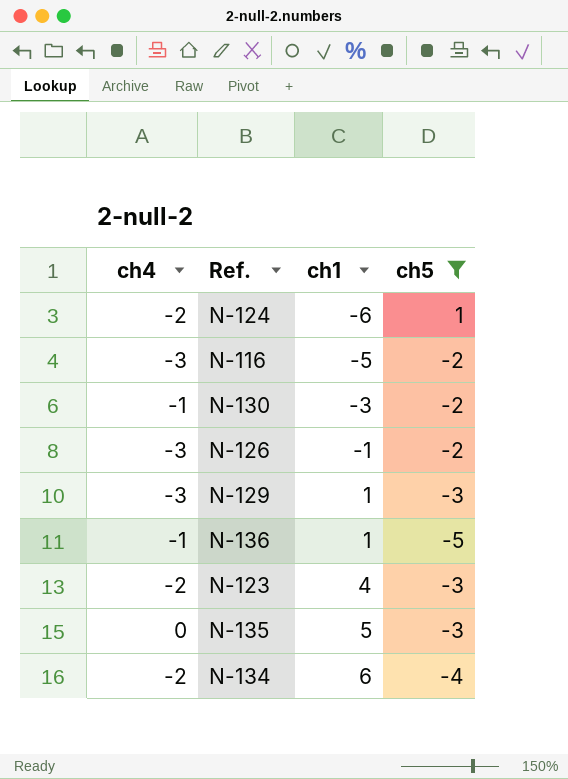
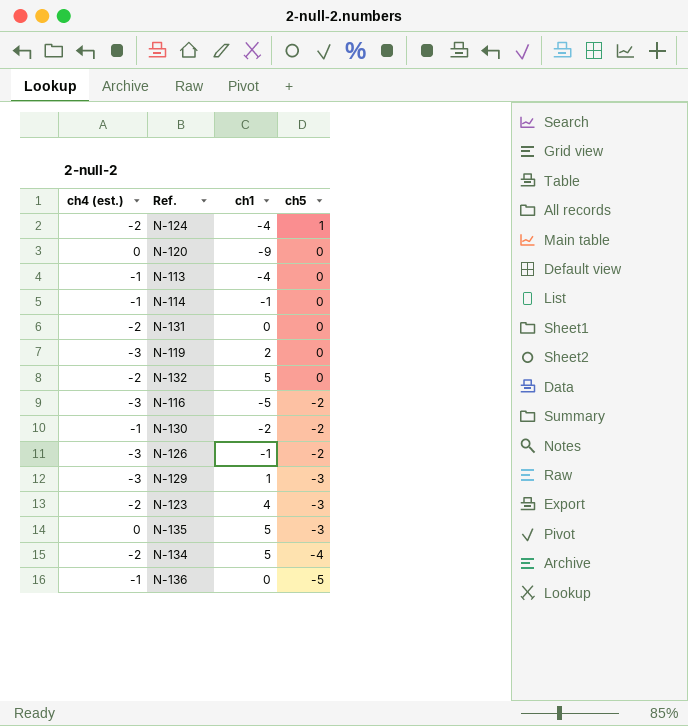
filter: ch5 != 0 -> none
row order: ch1 ascending -> ch5 descending
column name: ch4 -> ch4 (est.)
N-124 | ch1: -6 -> -4
N-130 | ch1: -3 -> -2
N-134 | ch1: 6 -> 5
N-136 | ch1: 1 -> 0

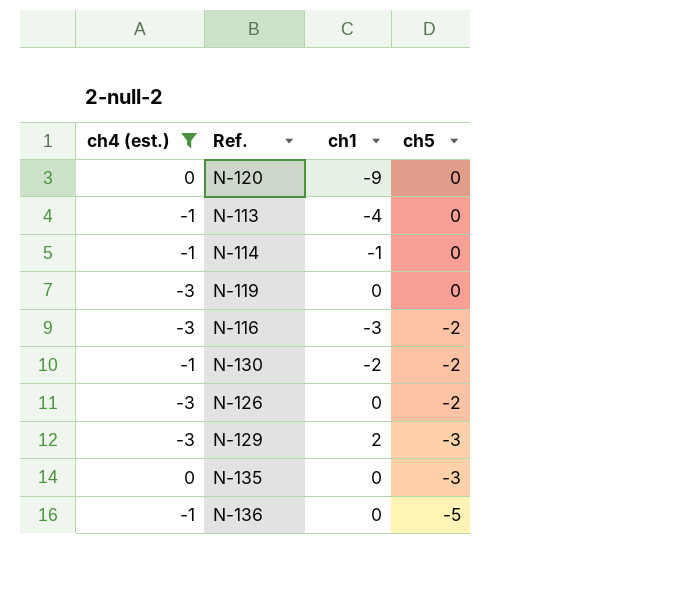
filter: none -> ch4 (est.) != -2
N-119 | ch1: 2 -> 0
N-116 | ch1: -5 -> -3
N-126 | ch1: -1 -> 0
N-129 | ch1: 1 -> 2
N-135 | ch1: 5 -> 0

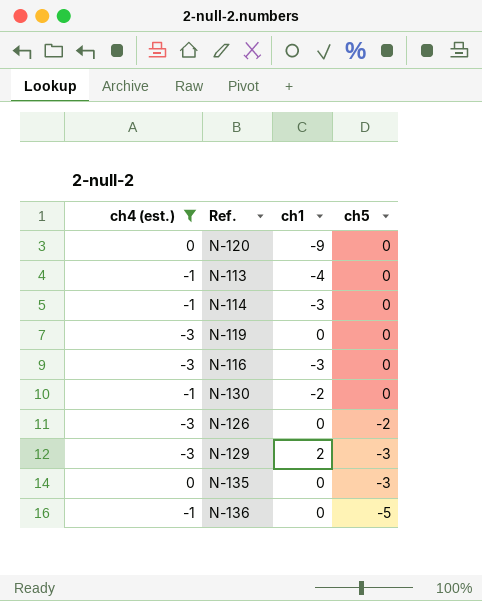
N-114 | ch1: -1 -> -3
N-116 | ch5: -2 -> 0
N-130 | ch5: -2 -> 0

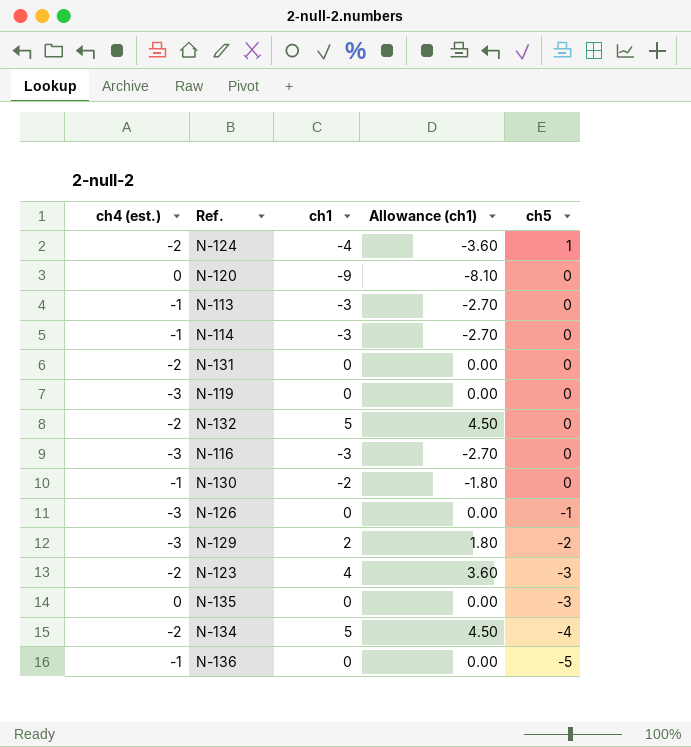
filter: ch4 (est.) != -2 -> none
column Allowance (ch1) | formula: none -> [ch1] * 0.9
N-113 | ch1: -4 -> -3
N-126 | ch5: -2 -> -1
N-129 | ch5: -3 -> -2

